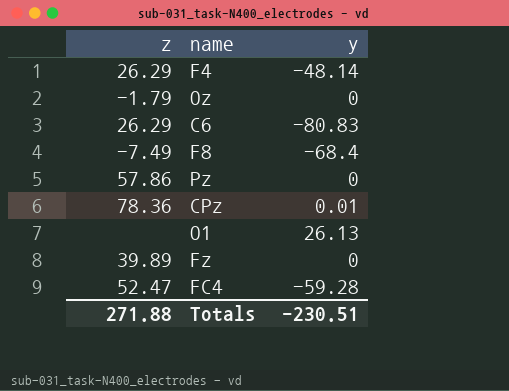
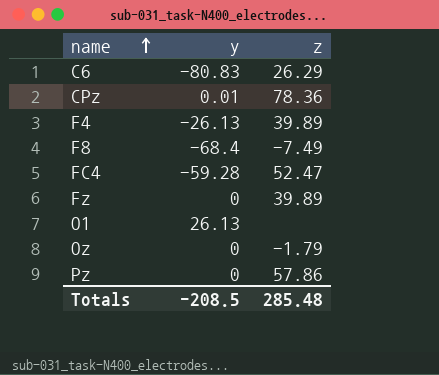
row order: none -> name ascending
column z | position: 1 -> 3
F4 | y: -48.14 -> -26.13
F4 | z: 26.29 -> 39.89
Totals | y: -230.51 -> -208.5
Totals | z: 271.88 -> 285.48

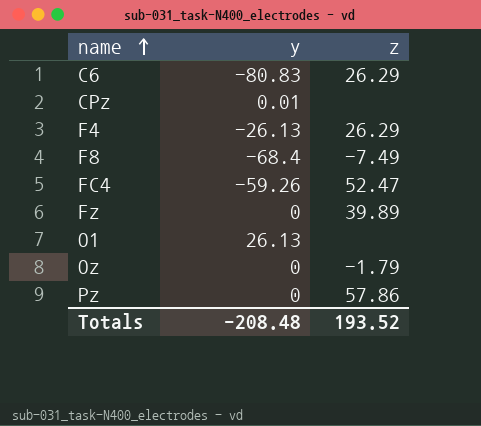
CPz | z: 78.36 -> none
F4 | z: 39.89 -> 26.29
FC4 | y: -59.28 -> -59.26
Totals | y: -208.5 -> -208.48
Totals | z: 285.48 -> 193.52

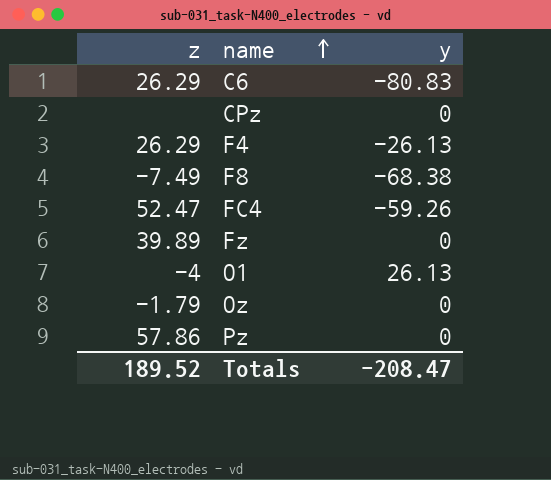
column z | position: 3 -> 1
CPz | y: 0.01 -> 0
F8 | y: -68.4 -> -68.38
O1 | z: none -> -4
Totals | z: 193.52 -> 189.52
Totals | y: -208.48 -> -208.47

